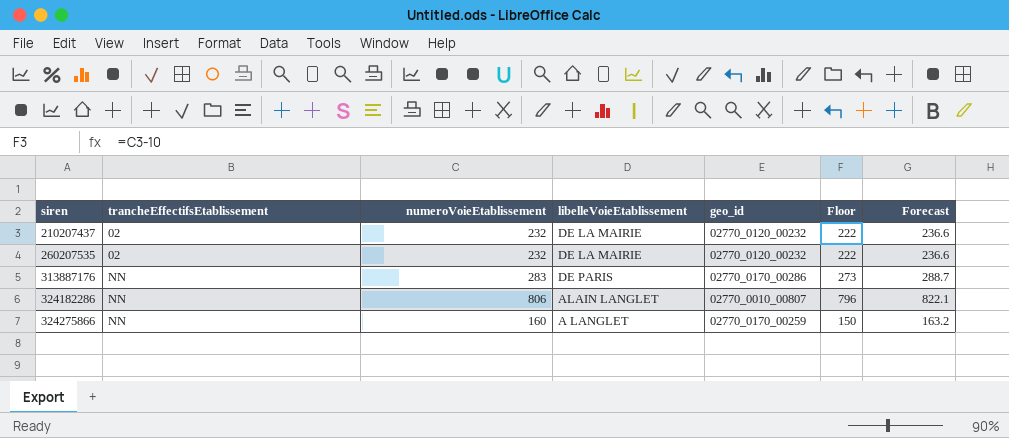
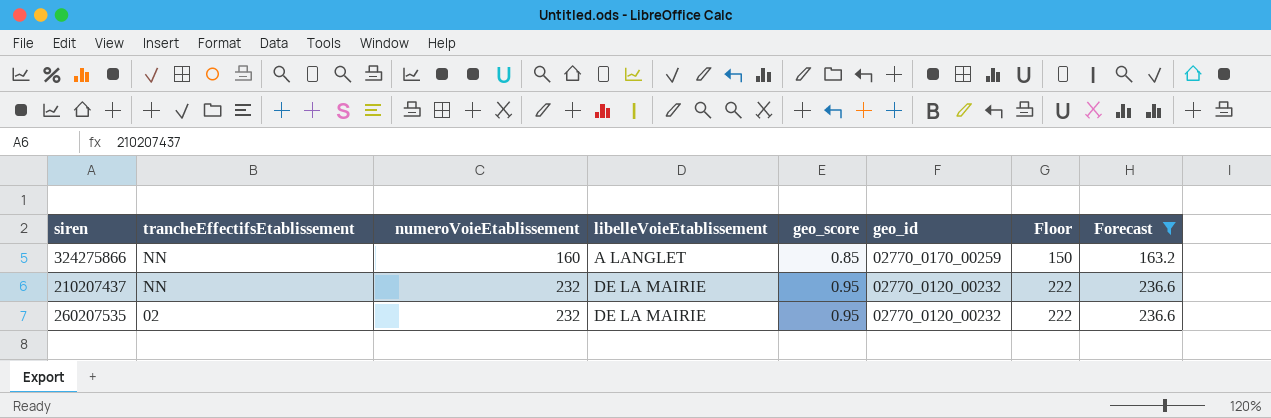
filter: none -> Forecast <= 236.6
row order: siren ascending -> trancheEffectifsEtablissement descending
column geo_score | position: none -> 5
210207437 | trancheEffectifsEtablissement: 02 -> NN

